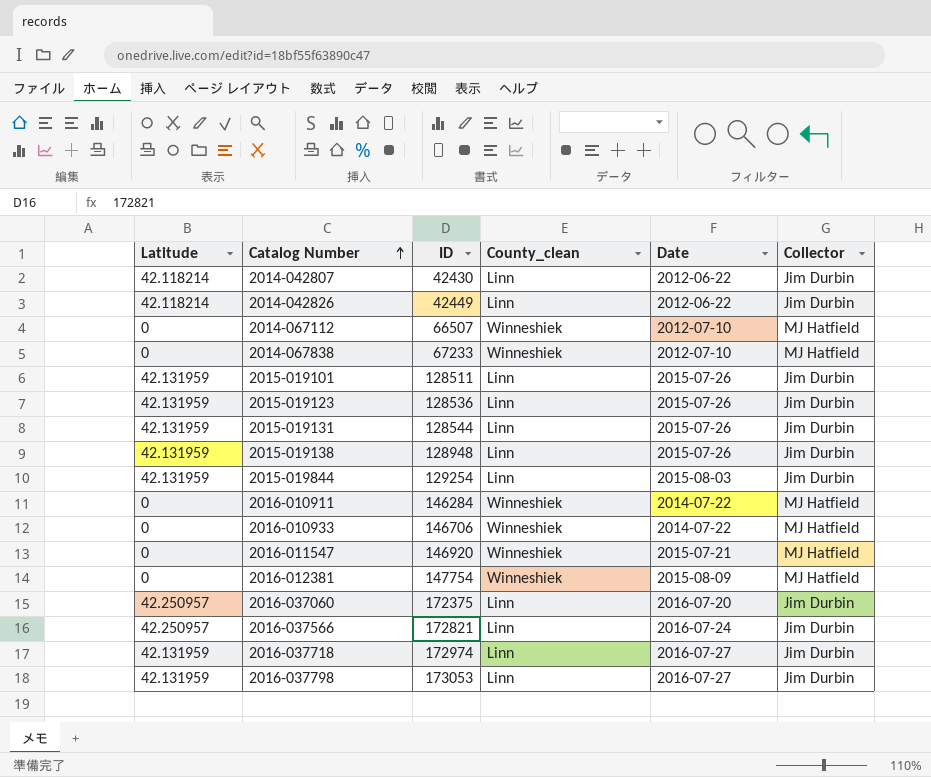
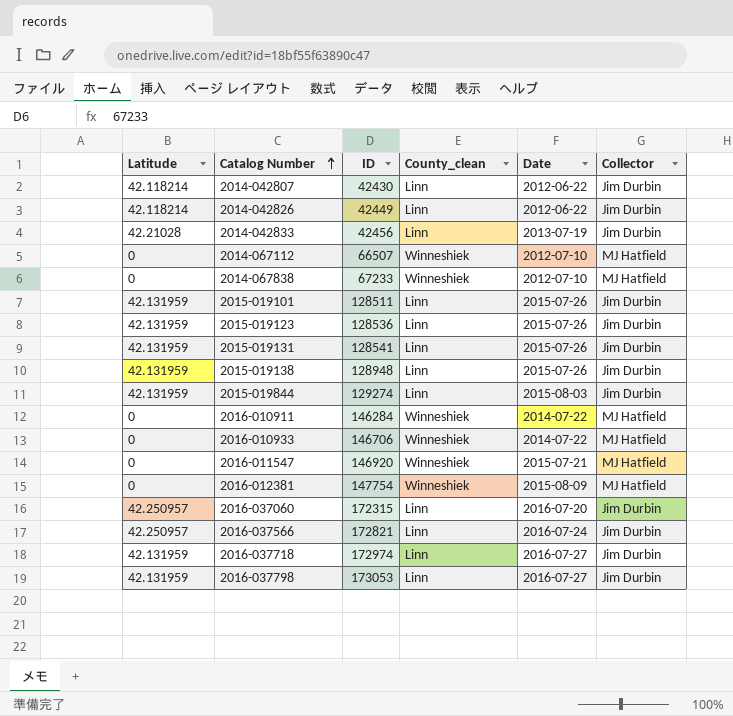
row 2014-042833: none -> 42.21028 | 42456 | Linn | 2013-07-19 | Jim Durbin
2015-019131 | ID: 128544 -> 128541
2015-019844 | ID: 129254 -> 129274
2016-037060 | ID: 172375 -> 172315

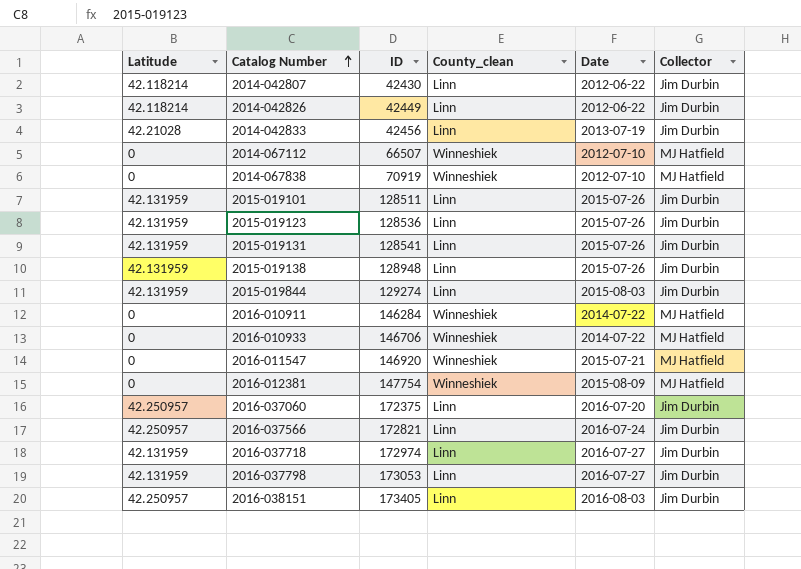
2014-067838 | ID: 67233 -> 70919
2016-037060 | ID: 172315 -> 172375
row 2016-038151: none -> 42.250957 | 173405 | Linn | 2016-08-03 | Jim Durbin

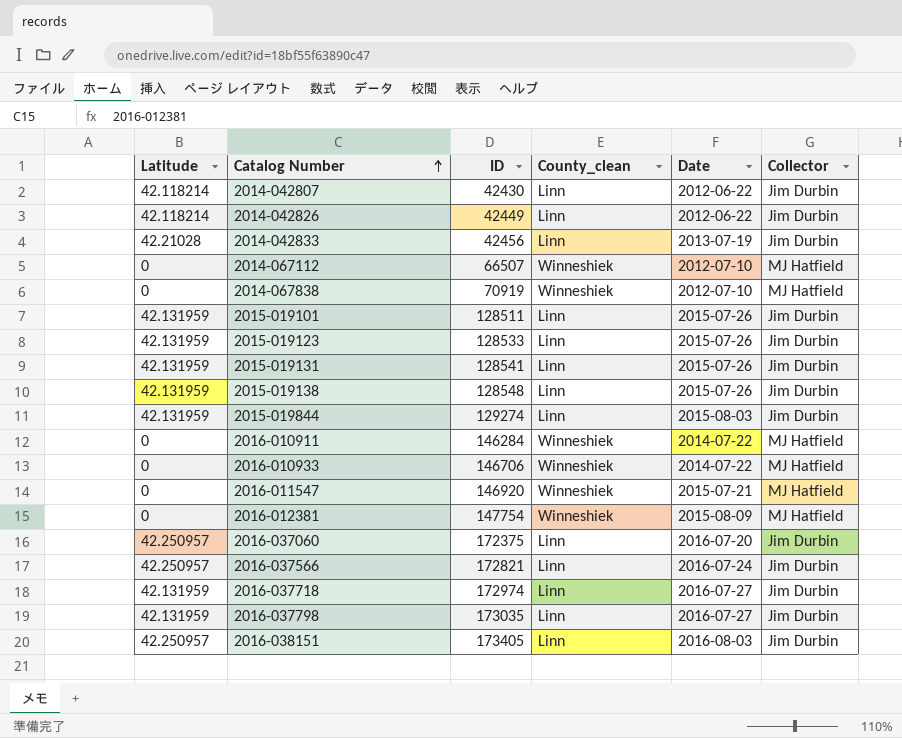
2015-019123 | ID: 128536 -> 128533
2015-019138 | ID: 128948 -> 128548
2016-037798 | ID: 173053 -> 173035

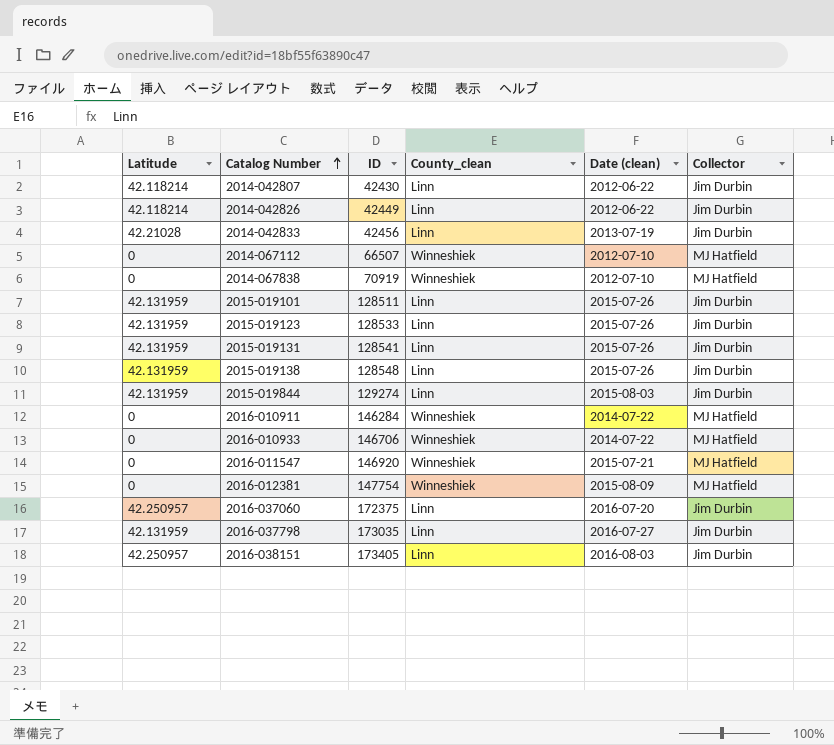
column name: Date -> Date (clean)
row 2016-037566: 42.250957 | 172821 | Linn | 2016-07-24 | Jim Durbin -> none
row 2016-037718: 42.131959 | 172974 | Linn | 2016-07-27 | Jim Durbin -> none

